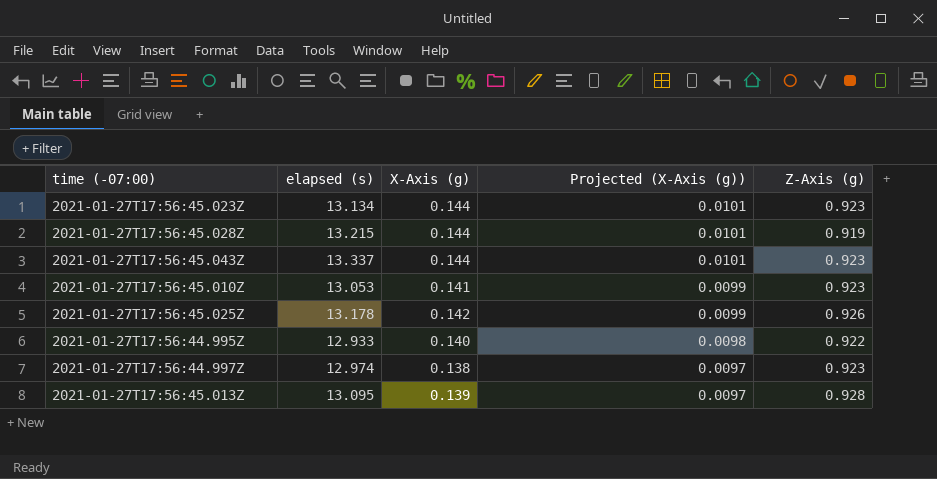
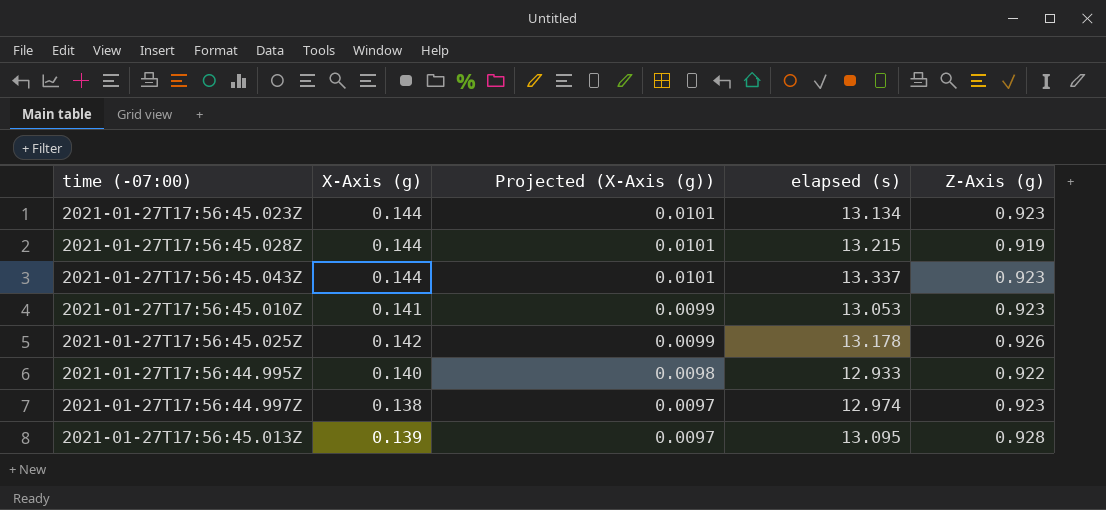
column elapsed (s) | position: 2 -> 4

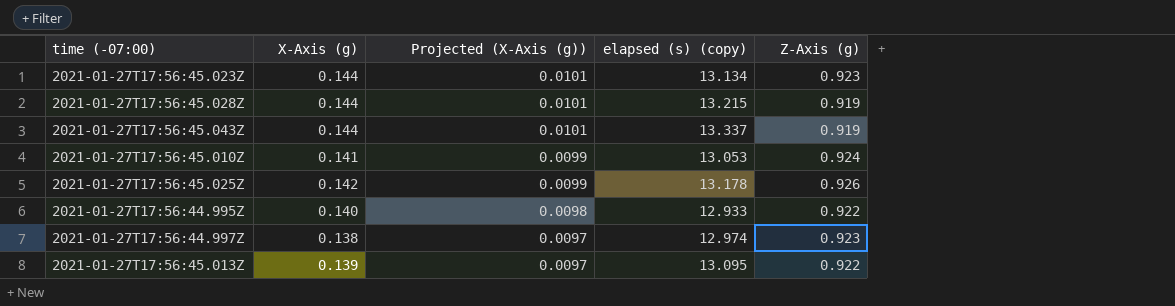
column name: elapsed (s) -> elapsed (s) (copy)
2021-01-27T17:56:45.043Z | Z-Axis (g): 0.923 -> 0.919
2021-01-27T17:56:45.010Z | Z-Axis (g): 0.923 -> 0.924
2021-01-27T17:56:45.013Z | Z-Axis (g): 0.928 -> 0.922

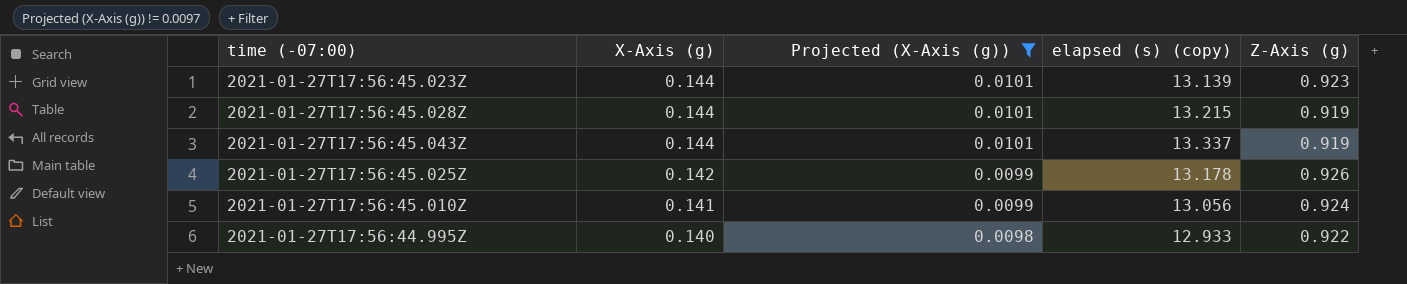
filter: none -> Projected (X-Axis (g)) != 0.0097
row order: Projected (X-Axis (g)) descending -> X-Axis (g) descending
2021-01-27T17:56:45.023Z | elapsed (s) (copy): 13.134 -> 13.139
2021-01-27T17:56:45.010Z | elapsed (s) (copy): 13.053 -> 13.056

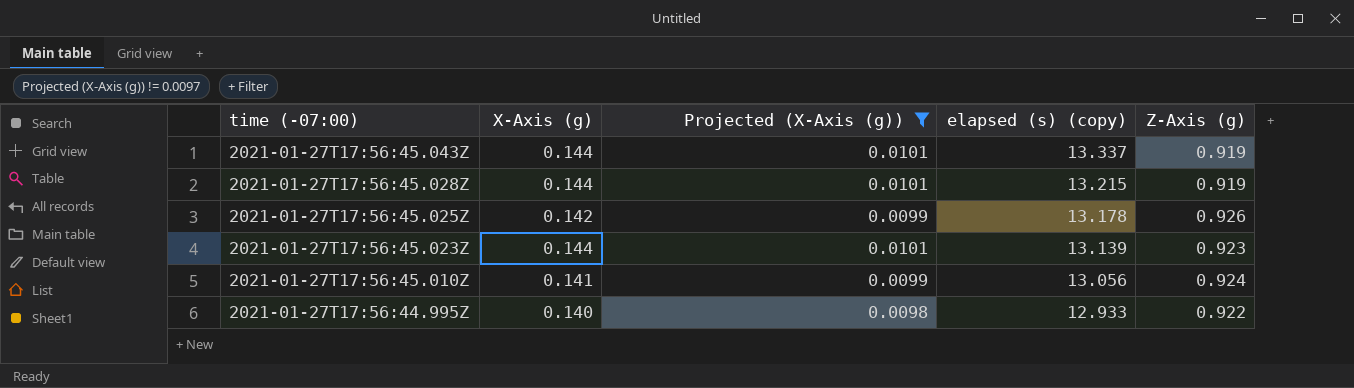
row order: X-Axis (g) descending -> time (-07:00) descending

